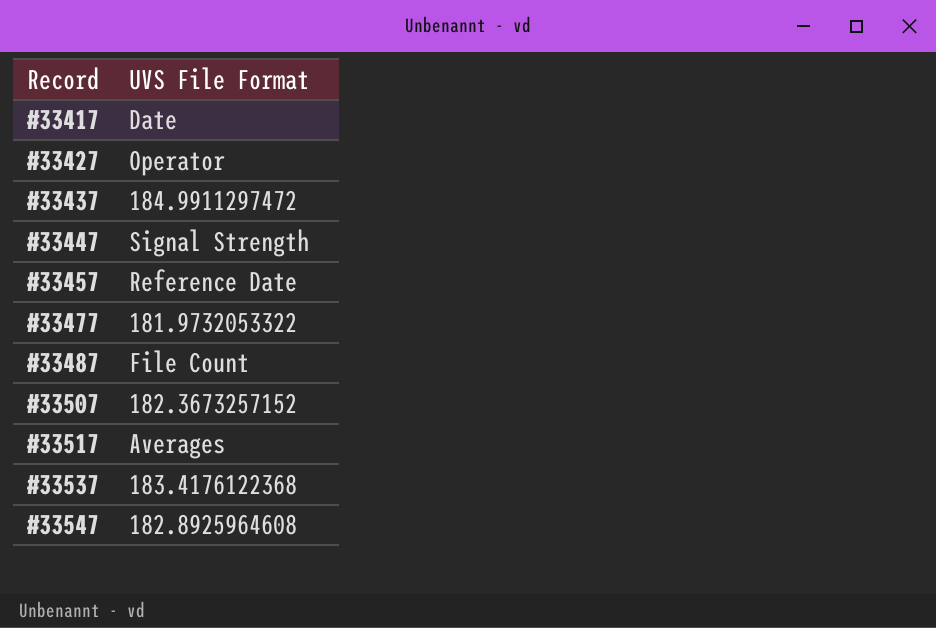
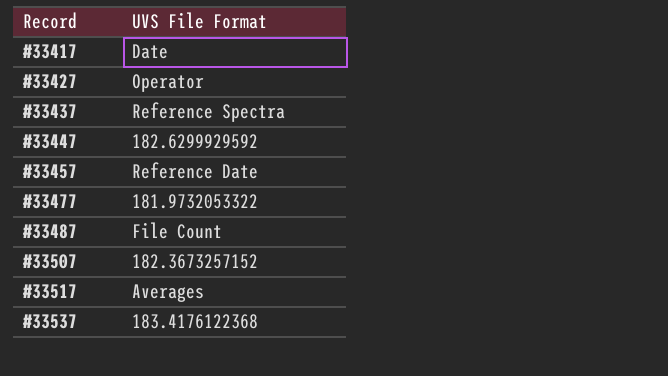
row #33547: 182.8925964608 -> none
#33437 | UVS File Format: 184.9911297472 -> Reference Spectra
#33447 | UVS File Format: Signal Strength -> 182.6299929592

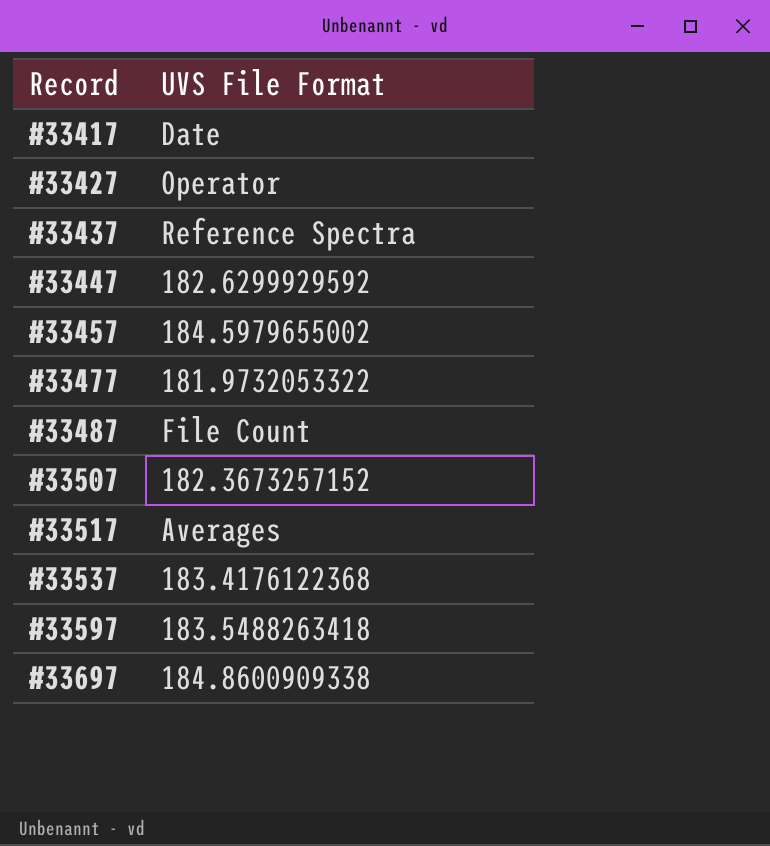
#33457 | UVS File Format: Reference Date -> 184.5979655002
row #33597: none -> 183.5488263418
row #33697: none -> 184.8600909338

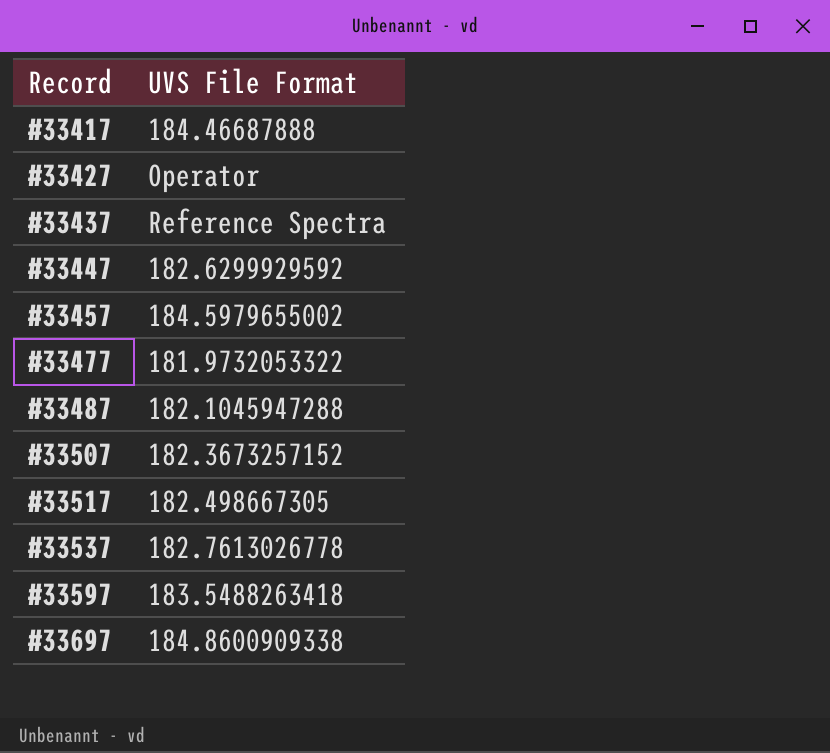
#33417 | UVS File Format: Date -> 184.46687888
#33487 | UVS File Format: File Count -> 182.1045947288
#33517 | UVS File Format: Averages -> 182.498667305
#33537 | UVS File Format: 183.4176122368 -> 182.7613026778

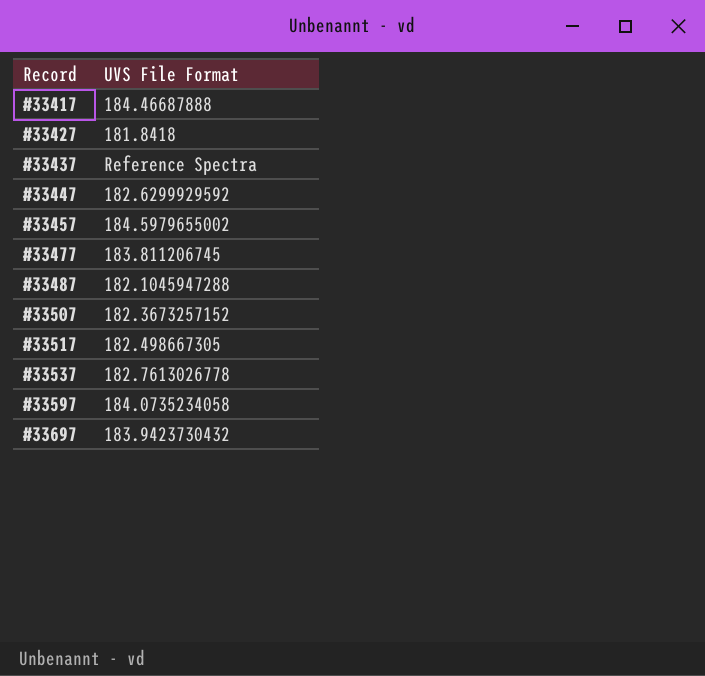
#33427 | UVS File Format: Operator -> 181.8418
#33477 | UVS File Format: 181.9732053322 -> 183.811206745
#33597 | UVS File Format: 183.5488263418 -> 184.0735234058
#33697 | UVS File Format: 184.8600909338 -> 183.9423730432

